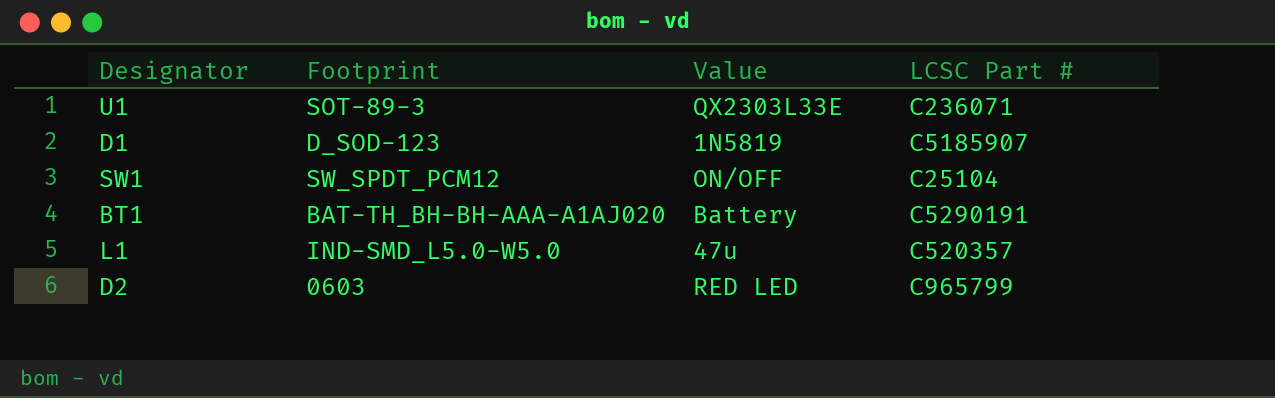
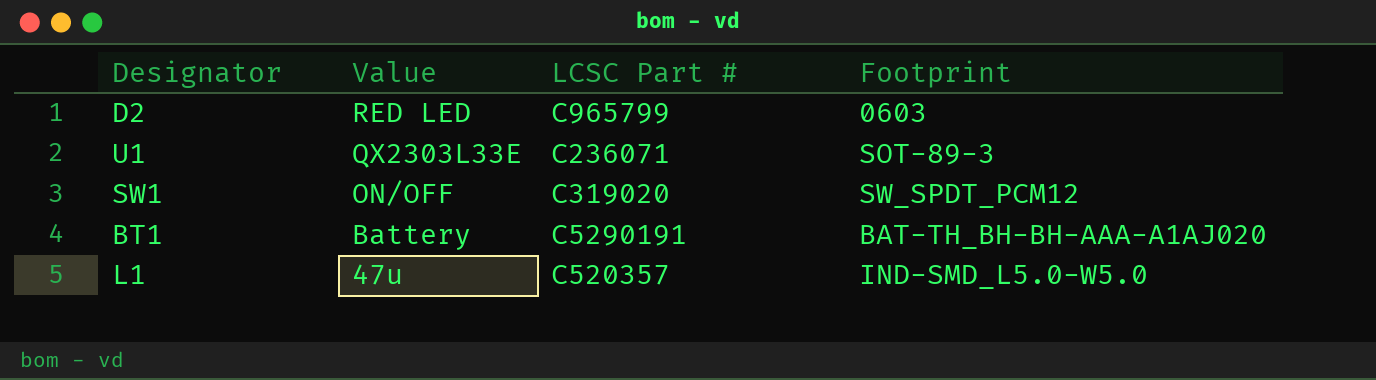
row order: none -> Value descending
column Footprint | position: 2 -> 4
row D1: D_SOD-123 | 1N5819 | C5185907 -> none
SW1 | LCSC Part #: C25104 -> C319020

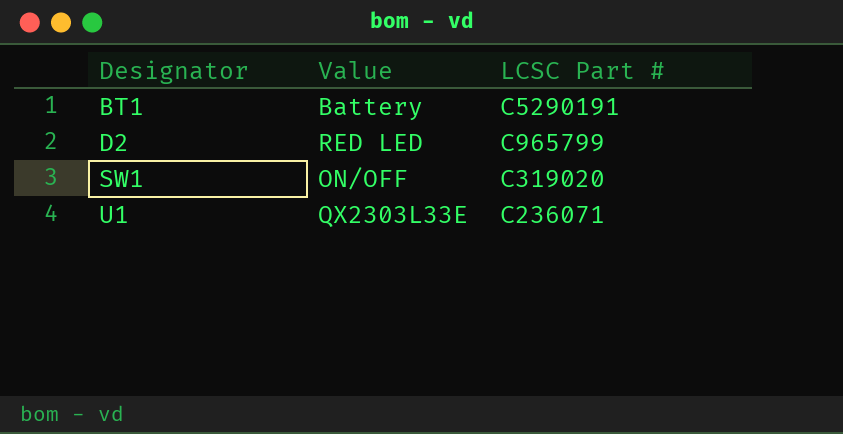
row order: Value descending -> Designator ascending
column Footprint | position: 4 -> none
row L1: 47u | C520357 | IND-SMD_L5.0-W5.0 -> none

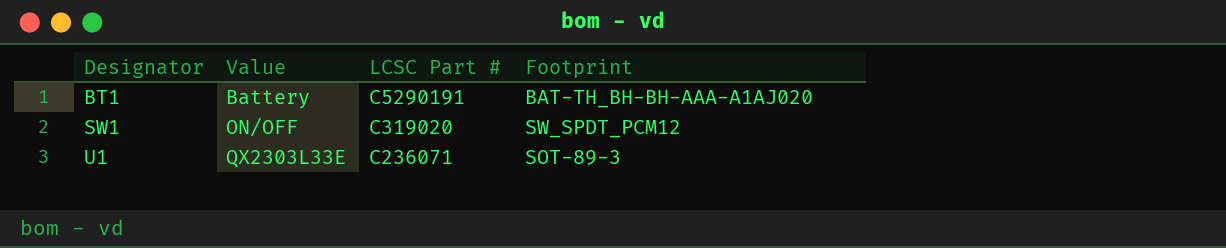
column Footprint | position: none -> 4
row D2: RED LED | C965799 -> none

